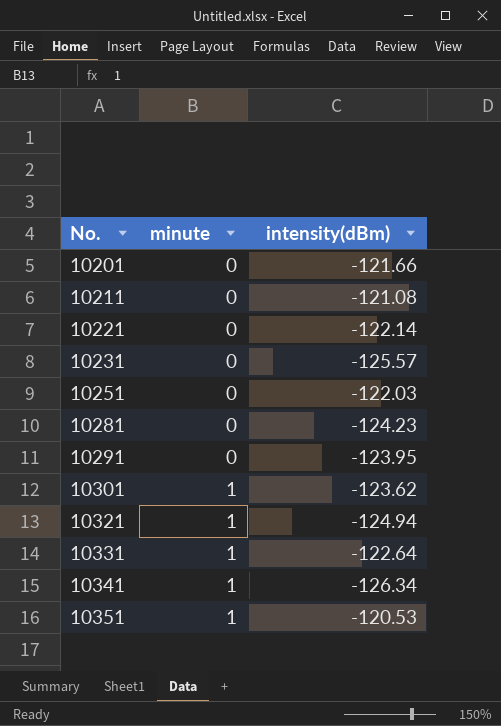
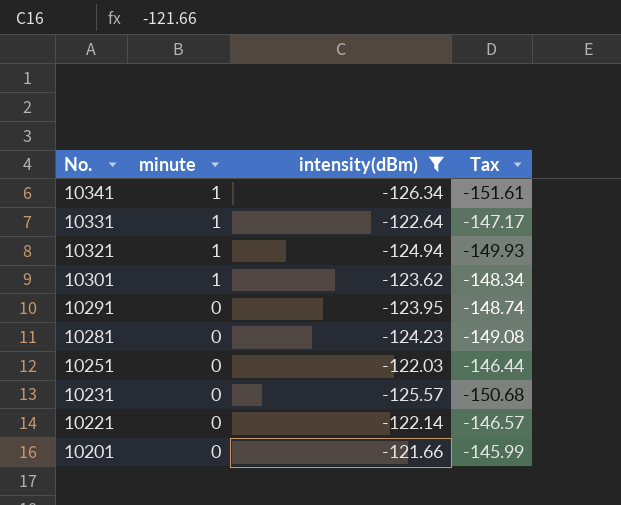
filter: none -> intensity(dBm) <= -121.66
row order: No. ascending -> No. descending
column Tax | formula: none -> [intensity(dBm)] * 1.2

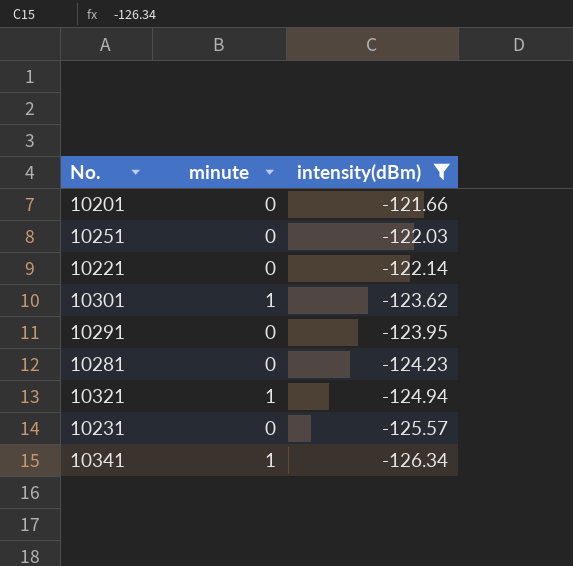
row order: No. descending -> intensity(dBm) descending
column Tax | formula: [intensity(dBm)] * 1.2 -> none
row 10331: 1 | -122.64 | -147.17 -> none

